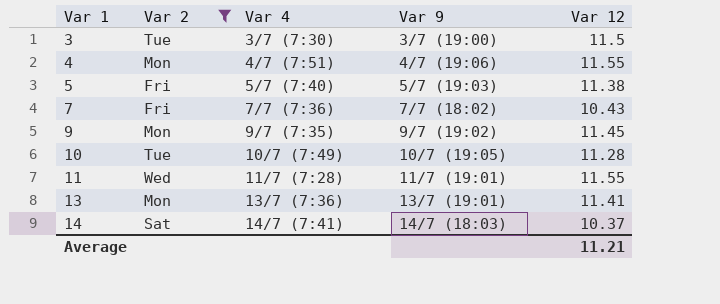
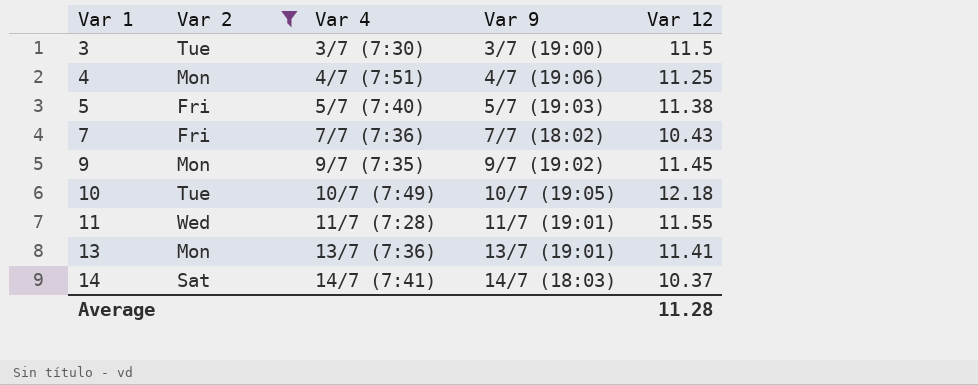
4 | Var 12: 11.55 -> 11.25
10 | Var 12: 11.28 -> 12.18
Average | Var 12: 11.21 -> 11.28

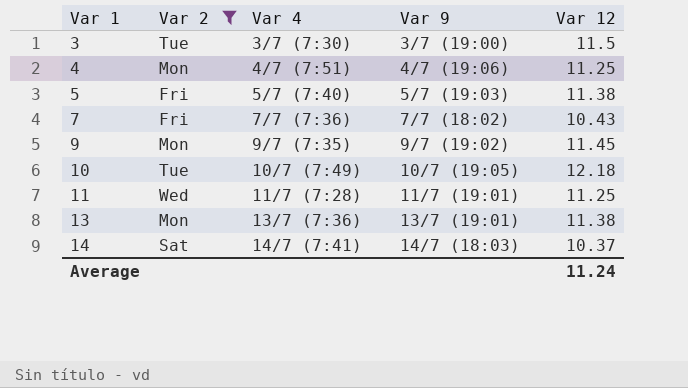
11 | Var 12: 11.55 -> 11.25
13 | Var 12: 11.41 -> 11.38
Average | Var 12: 11.28 -> 11.24

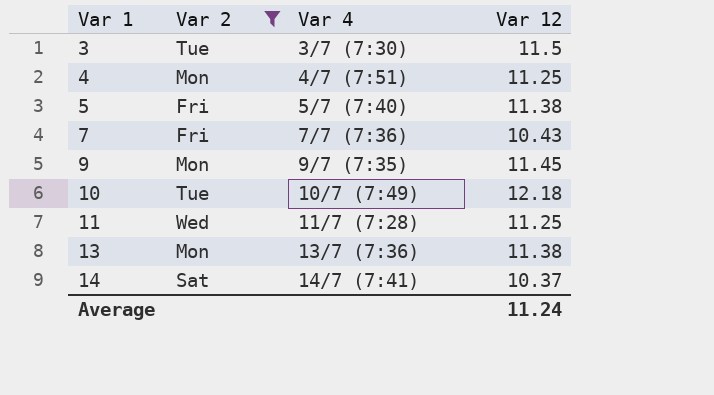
column Var 9 | position: 4 -> none

